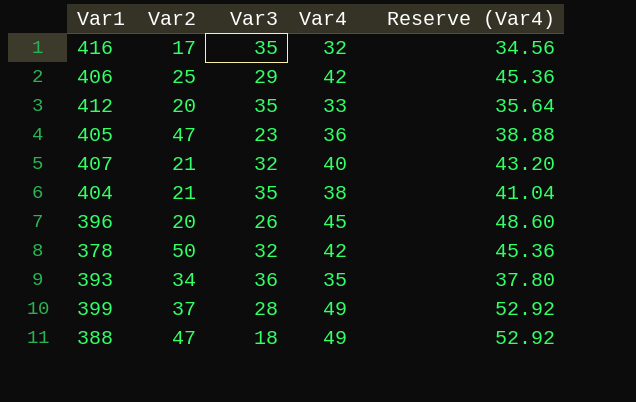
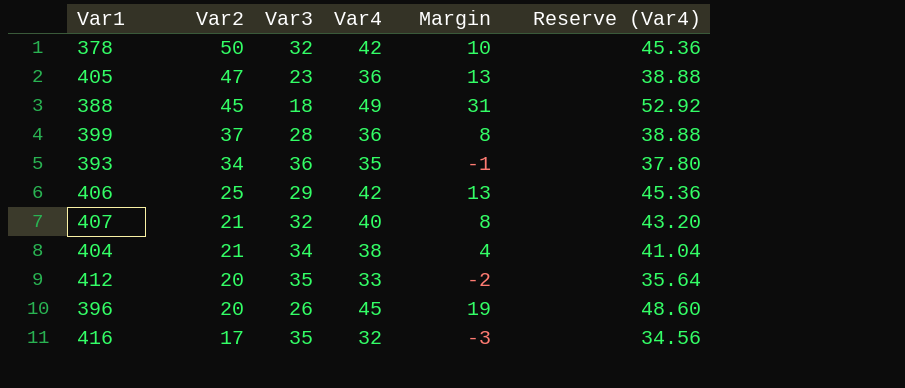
row order: none -> Var2 descending
column Margin | formula: none -> [Var4] - [Var3]
388 | Var2: 47 -> 45
399 | Var4: 49 -> 36
399 | Reserve (Var4): 52.92 -> 38.88
404 | Var3: 35 -> 34

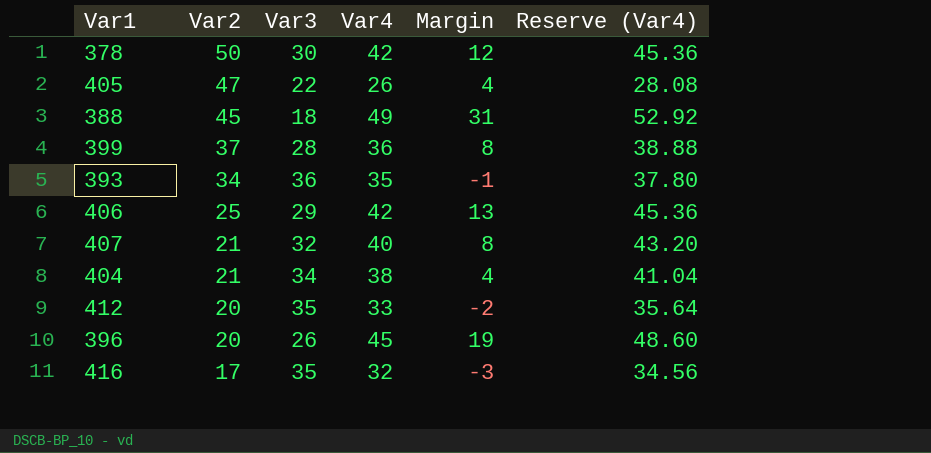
378 | Var3: 32 -> 30
378 | Margin: 10 -> 12
405 | Var3: 23 -> 22
405 | Var4: 36 -> 26
405 | Margin: 13 -> 4
405 | Reserve (Var4): 38.88 -> 28.08

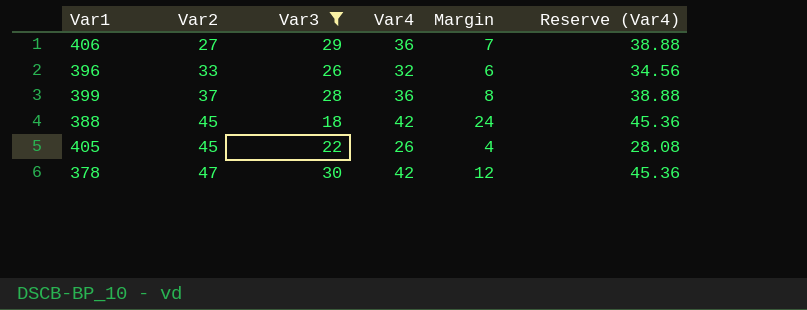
filter: none -> Var3 <= 30
row order: Var2 descending -> Var2 ascending
406 | Var2: 25 -> 27
406 | Var4: 42 -> 36
406 | Margin: 13 -> 7
406 | Reserve (Var4): 45.36 -> 38.88
396 | Var2: 20 -> 33
396 | Var4: 45 -> 32
396 | Margin: 19 -> 6
396 | Reserve (Var4): 48.60 -> 34.56
388 | Var4: 49 -> 42
388 | Margin: 31 -> 24
388 | Reserve (Var4): 52.92 -> 45.36
405 | Var2: 47 -> 45
378 | Var2: 50 -> 47

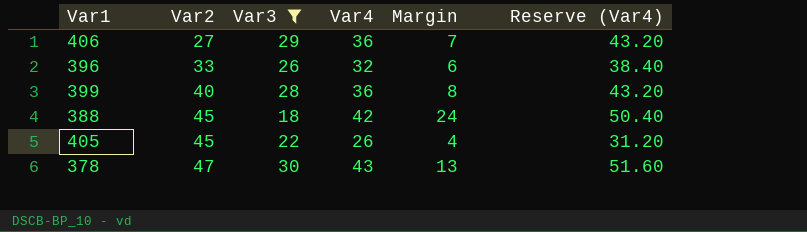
column Reserve (Var4) | formula: [Var4] * 1.08 -> [Var4] * 1.2
399 | Var2: 37 -> 40
378 | Var4: 42 -> 43
378 | Margin: 12 -> 13

